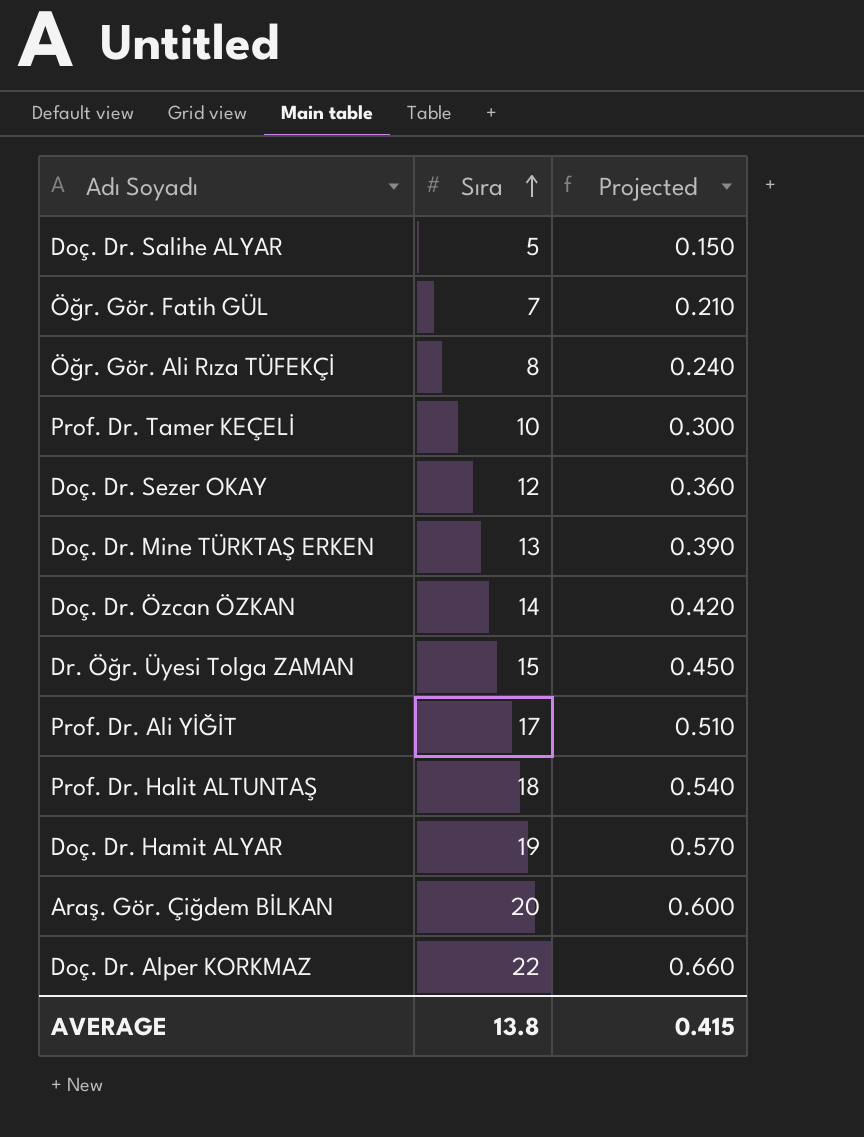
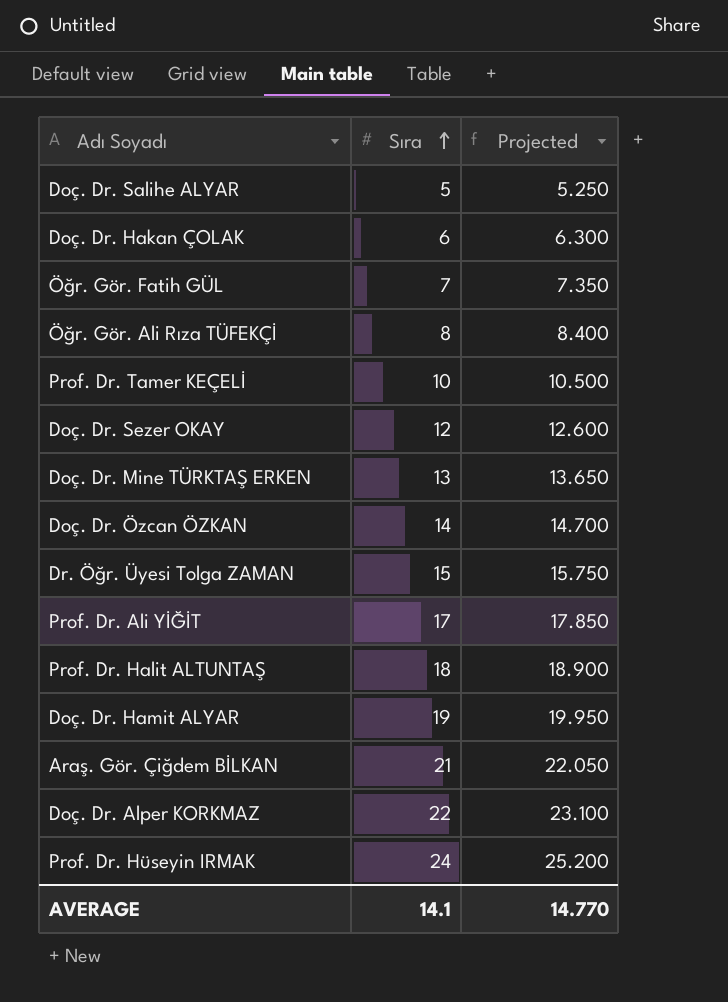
column Projected | formula: [Sıra] * 0.03 -> [Sıra] * 1.05
row Doç. Dr. Hakan ÇOLAK: none -> 6 | 6.300
Araş. Gör. Çiğdem BİLKAN | Sıra: 20 -> 21
row Prof. Dr. Hüseyin IRMAK: none -> 24 | 25.200
AVERAGE | Sıra: 13.8 -> 14.1
AVERAGE | Projected: 0.415 -> 14.770

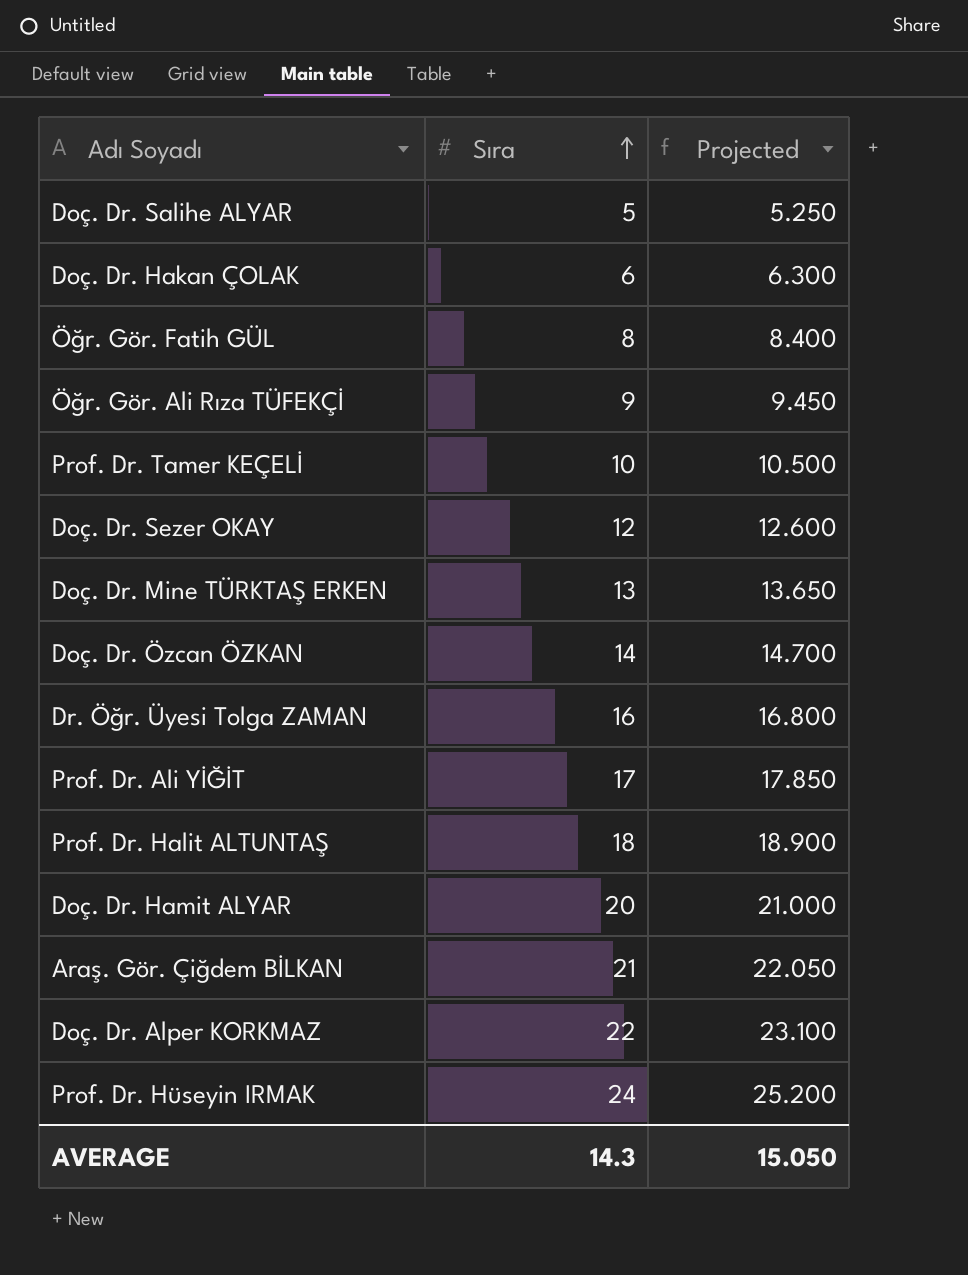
Öğr. Gör. Fatih GÜL | Sıra: 7 -> 8
Öğr. Gör. Fatih GÜL | Projected: 7.350 -> 8.400
Öğr. Gör. Ali Rıza TÜFEKÇİ | Sıra: 8 -> 9
Öğr. Gör. Ali Rıza TÜFEKÇİ | Projected: 8.400 -> 9.450
Dr. Öğr. Üyesi Tolga ZAMAN | Sıra: 15 -> 16
Dr. Öğr. Üyesi Tolga ZAMAN | Projected: 15.750 -> 16.800
Doç. Dr. Hamit ALYAR | Sıra: 19 -> 20
Doç. Dr. Hamit ALYAR | Projected: 19.950 -> 21.000
AVERAGE | Sıra: 14.1 -> 14.3
AVERAGE | Projected: 14.770 -> 15.050

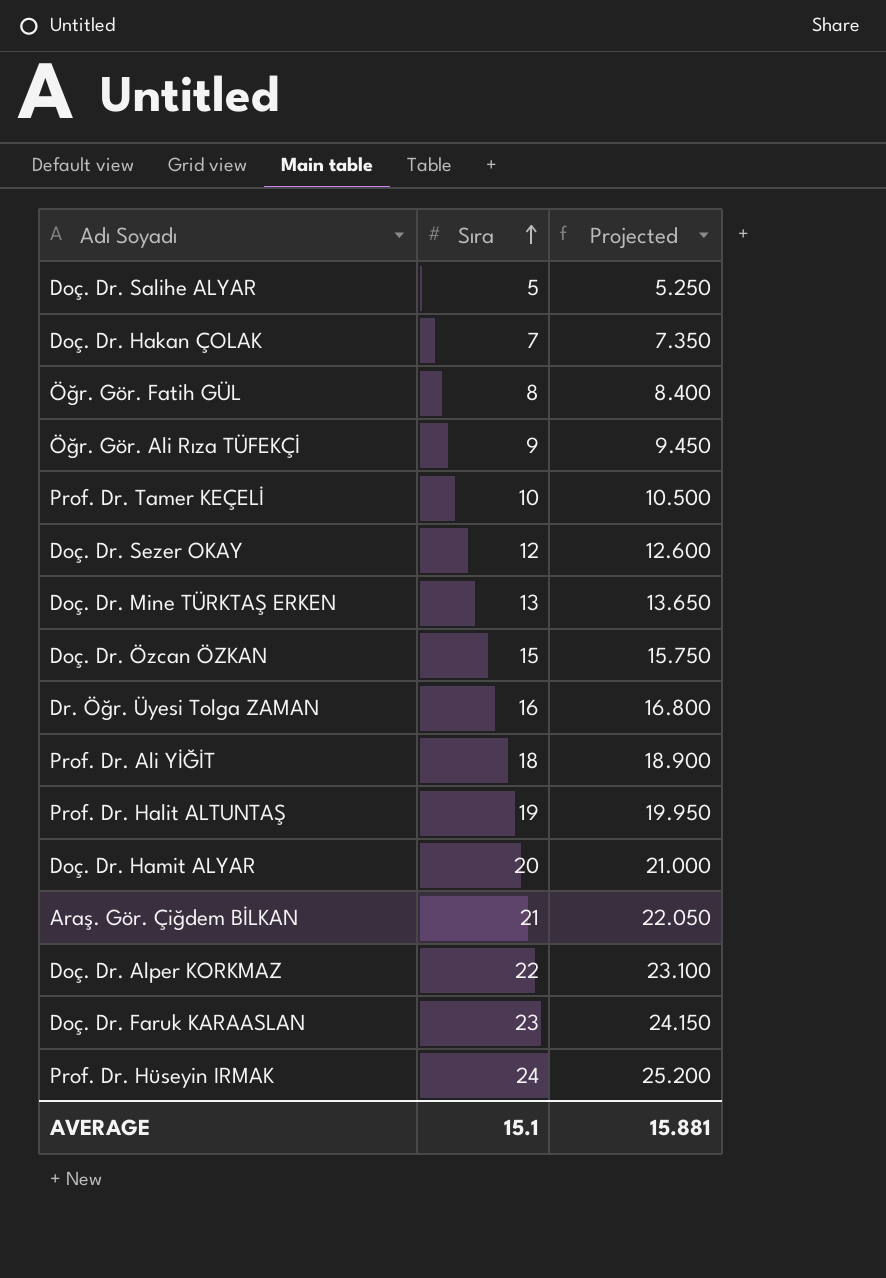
Doç. Dr. Hakan ÇOLAK | Sıra: 6 -> 7
Doç. Dr. Hakan ÇOLAK | Projected: 6.300 -> 7.350
Doç. Dr. Özcan ÖZKAN | Sıra: 14 -> 15
Doç. Dr. Özcan ÖZKAN | Projected: 14.700 -> 15.750
Prof. Dr. Ali YİĞİT | Sıra: 17 -> 18
Prof. Dr. Ali YİĞİT | Projected: 17.850 -> 18.900
Prof. Dr. Halit ALTUNTAŞ | Sıra: 18 -> 19
Prof. Dr. Halit ALTUNTAŞ | Projected: 18.900 -> 19.950
row Doç. Dr. Faruk KARAASLAN: none -> 23 | 24.150
AVERAGE | Sıra: 14.3 -> 15.1
AVERAGE | Projected: 15.050 -> 15.881

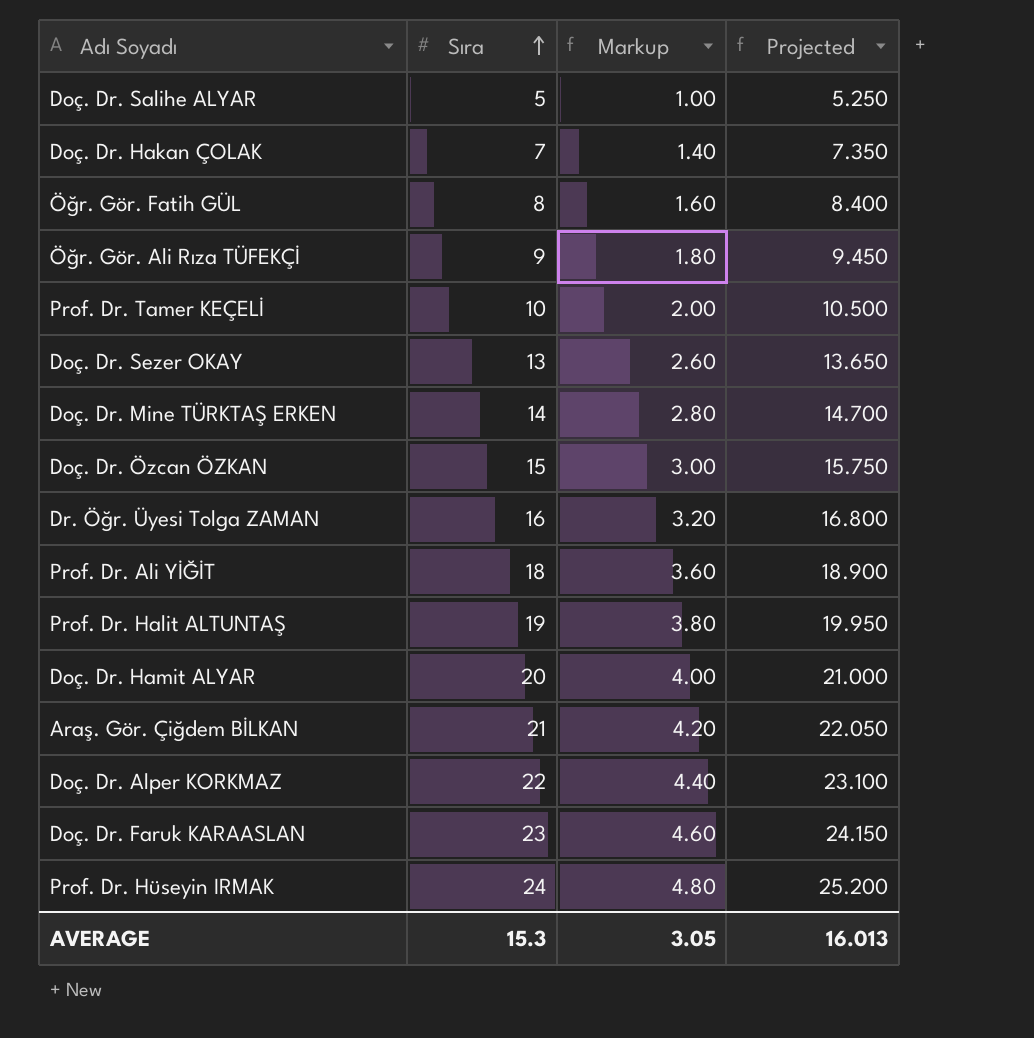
column Markup | formula: none -> [Sıra] * 0.2
Doç. Dr. Sezer OKAY | Sıra: 12 -> 13
Doç. Dr. Sezer OKAY | Projected: 12.600 -> 13.650
Doç. Dr. Mine TÜRKTAŞ ERKEN | Sıra: 13 -> 14
Doç. Dr. Mine TÜRKTAŞ ERKEN | Projected: 13.650 -> 14.700
AVERAGE | Sıra: 15.1 -> 15.3
AVERAGE | Projected: 15.881 -> 16.013

